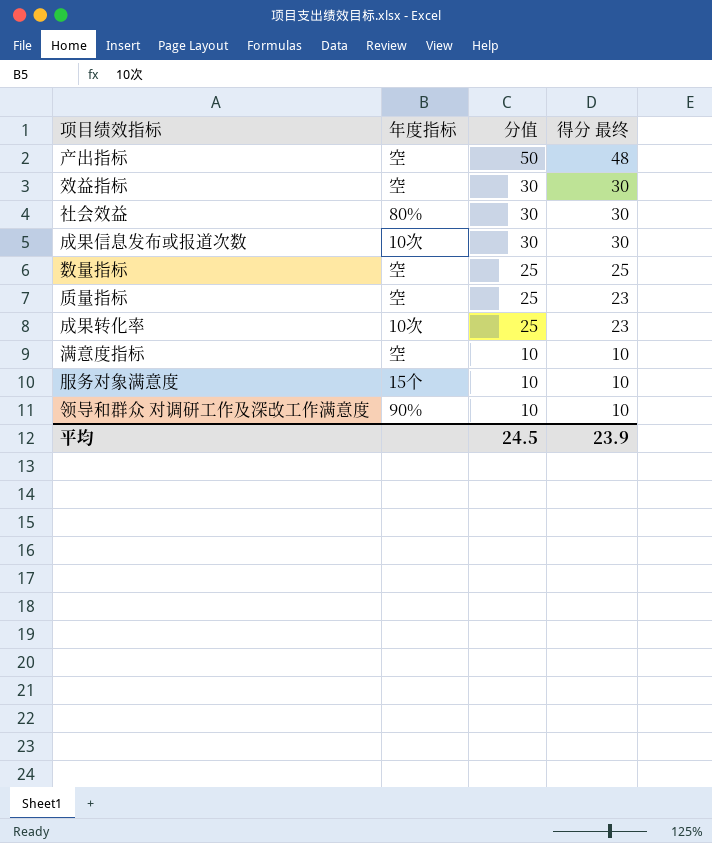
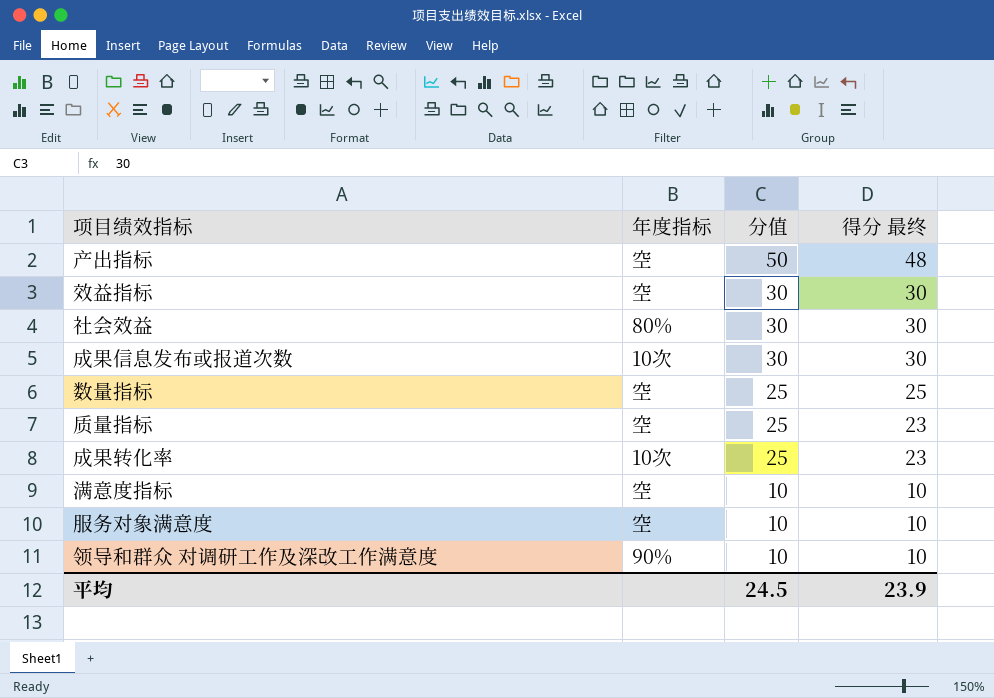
服务对象满意度 | 年度指标: 15个 -> 空

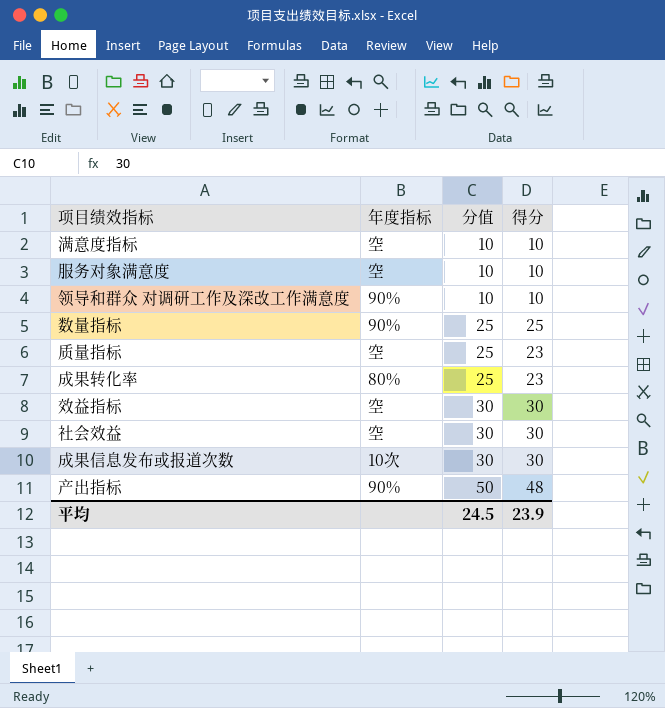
row order: 分值 descending -> 分值 ascending
column name: 得分 最终 -> 得分
数量指标 | 年度指标: 空 -> 90%
成果转化率 | 年度指标: 10次 -> 80%
社会效益 | 年度指标: 80% -> 空
产出指标 | 年度指标: 空 -> 90%

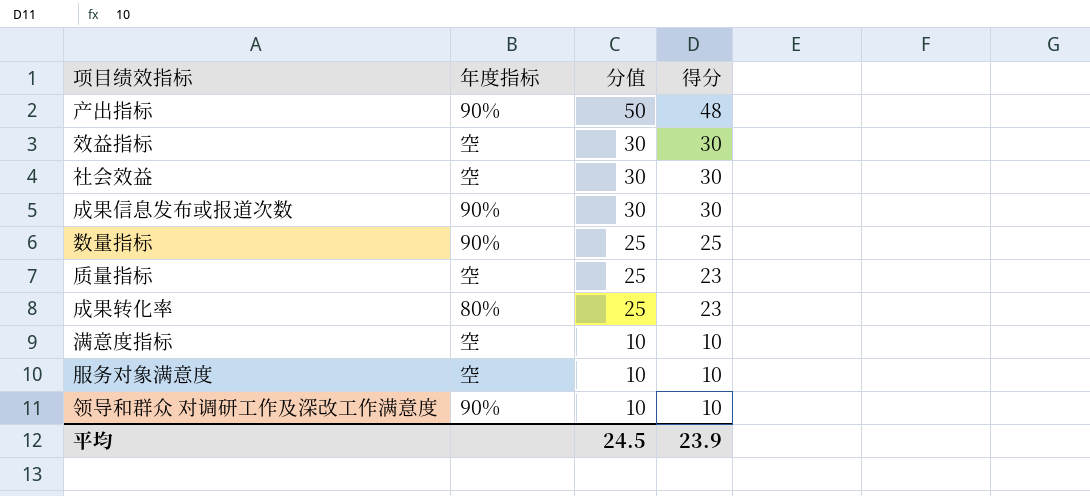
row order: 分值 ascending -> 分值 descending
成果信息发布或报道次数 | 年度指标: 10次 -> 90%

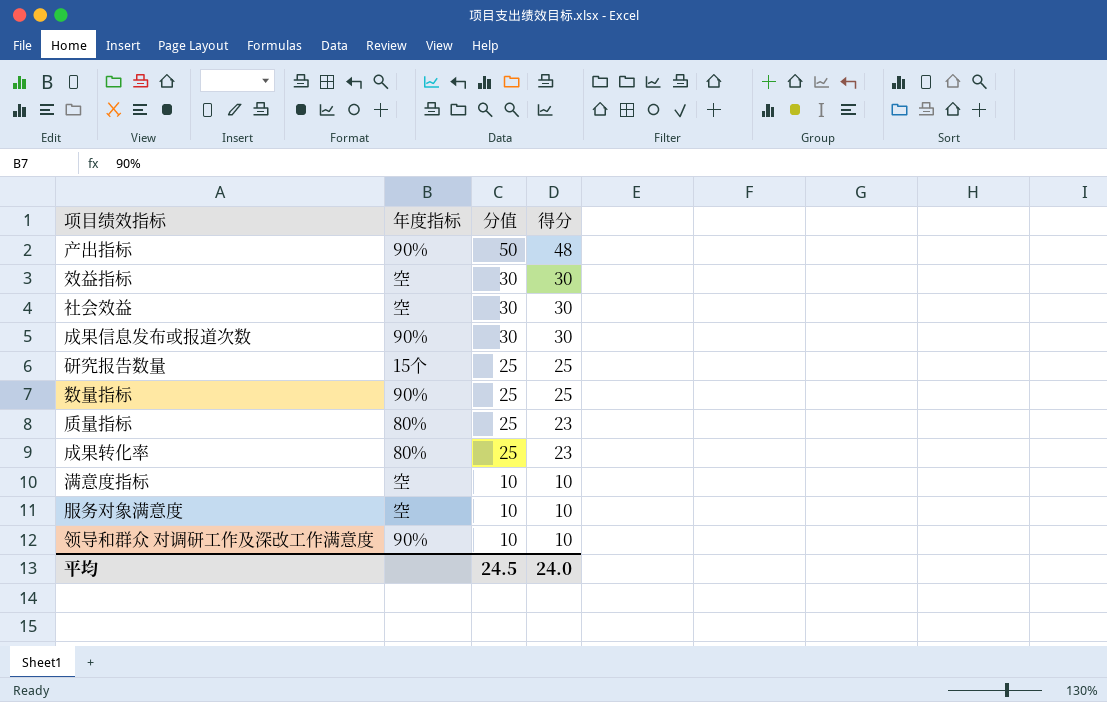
row 研究报告数量: none -> 15个 | 25 | 25
质量指标 | 年度指标: 空 -> 80%
平均 | 得分: 23.9 -> 24.0

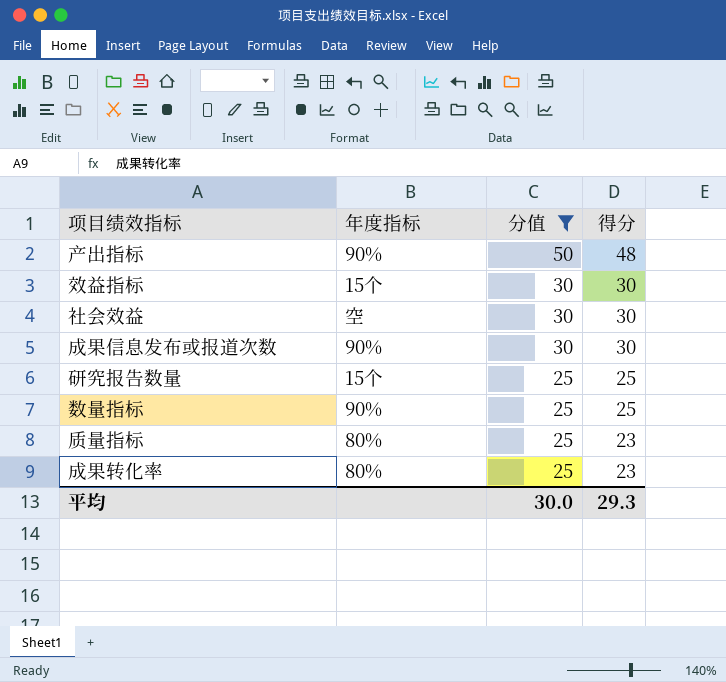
filter: none -> 分值 != 10
效益指标 | 年度指标: 空 -> 15个
平均 | 分值: 24.5 -> 30.0
平均 | 得分: 24.0 -> 29.3

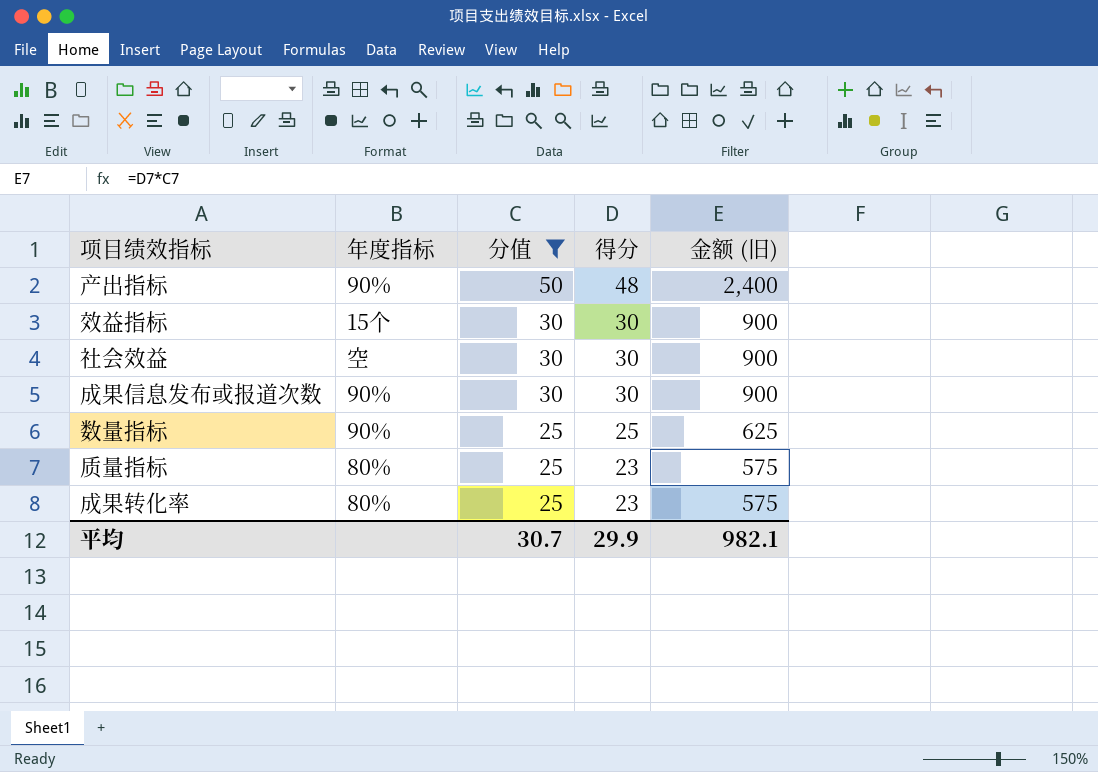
column 金额 (旧) | formula: none -> [分值] * [得分]
row 研究报告数量: 15个 | 25 | 25 -> none
平均 | 分值: 30.0 -> 30.7
平均 | 得分: 29.3 -> 29.9

